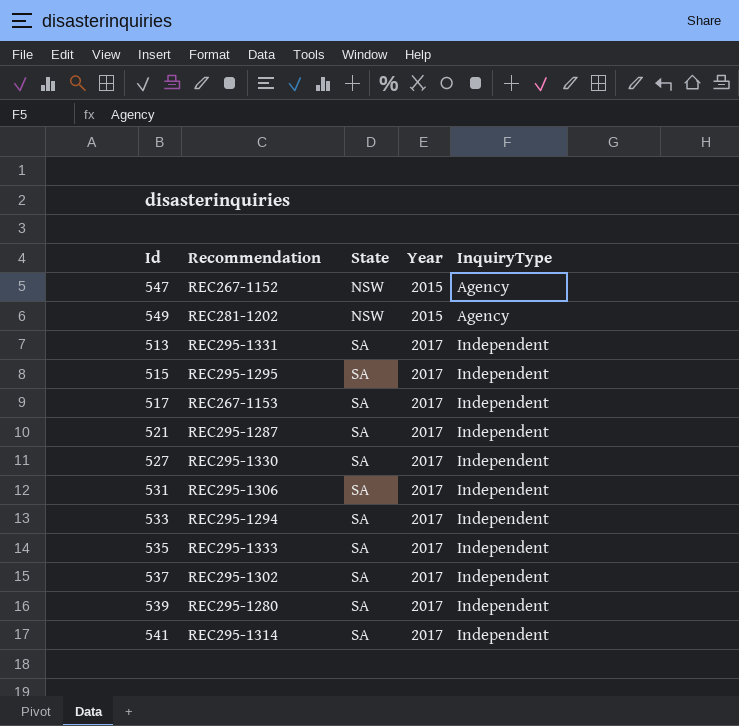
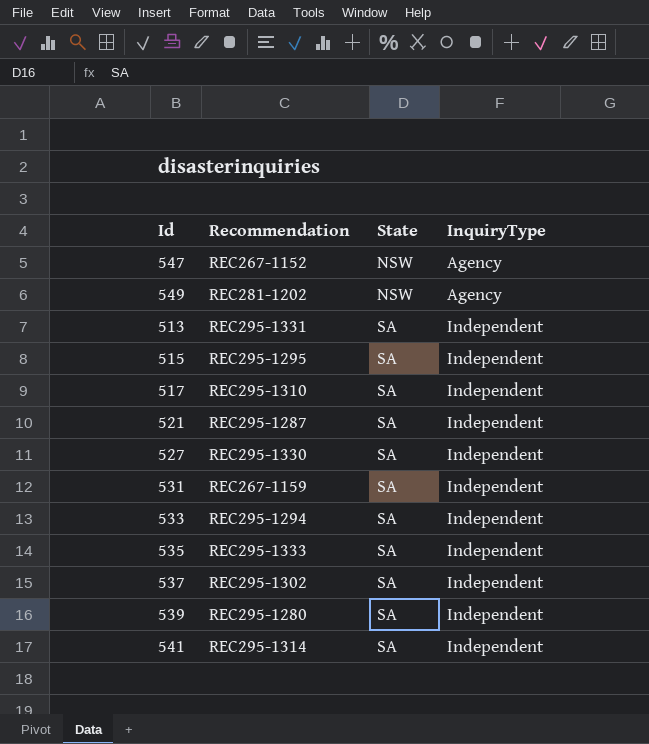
column Year | position: 4 -> none
517 | Recommendation: REC267-1153 -> REC295-1310
531 | Recommendation: REC295-1306 -> REC267-1159

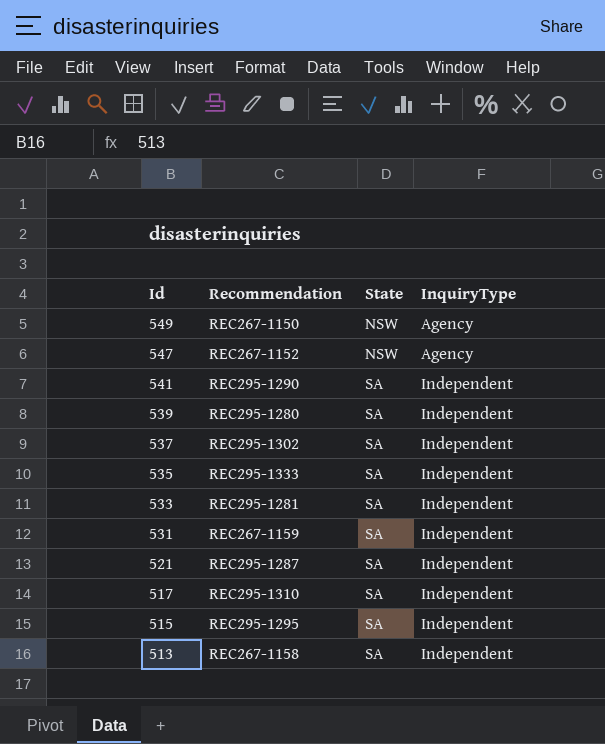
row order: State ascending -> Id descending
row 527: REC295-1330 | SA | Independent -> none
549 | Recommendation: REC281-1202 -> REC267-1150
541 | Recommendation: REC295-1314 -> REC295-1290
533 | Recommendation: REC295-1294 -> REC295-1281
513 | Recommendation: REC295-1331 -> REC267-1158

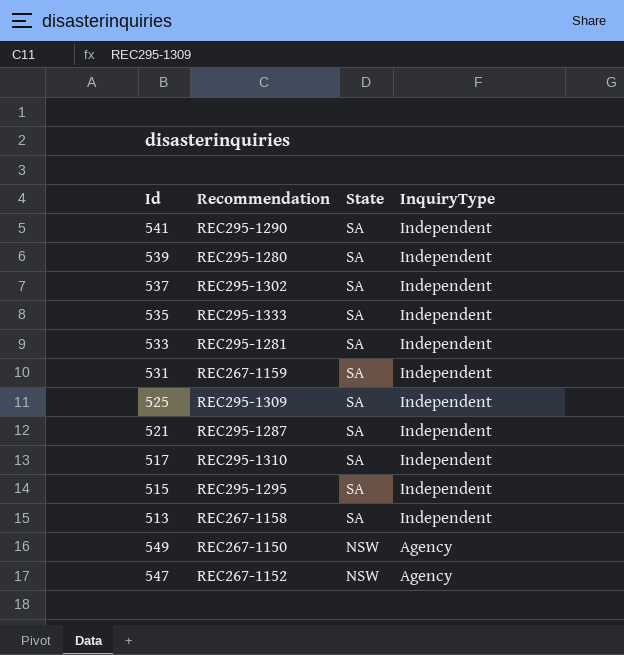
row order: Id descending -> State descending
row 525: none -> REC295-1309 | SA | Independent

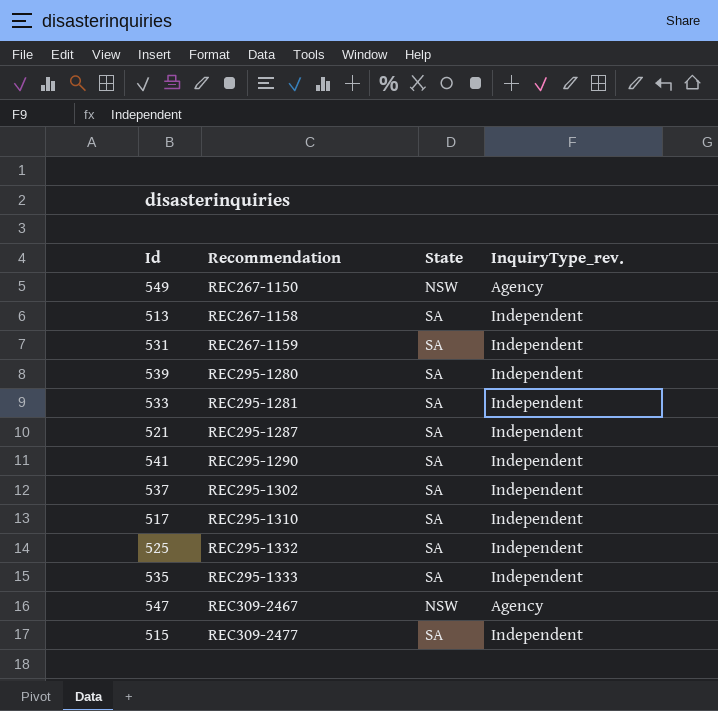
row order: State descending -> Recommendation ascending
column name: InquiryType -> InquiryType_rev.
525 | Recommendation: REC295-1309 -> REC295-1332
547 | Recommendation: REC267-1152 -> REC309-2467
515 | Recommendation: REC295-1295 -> REC309-2477

